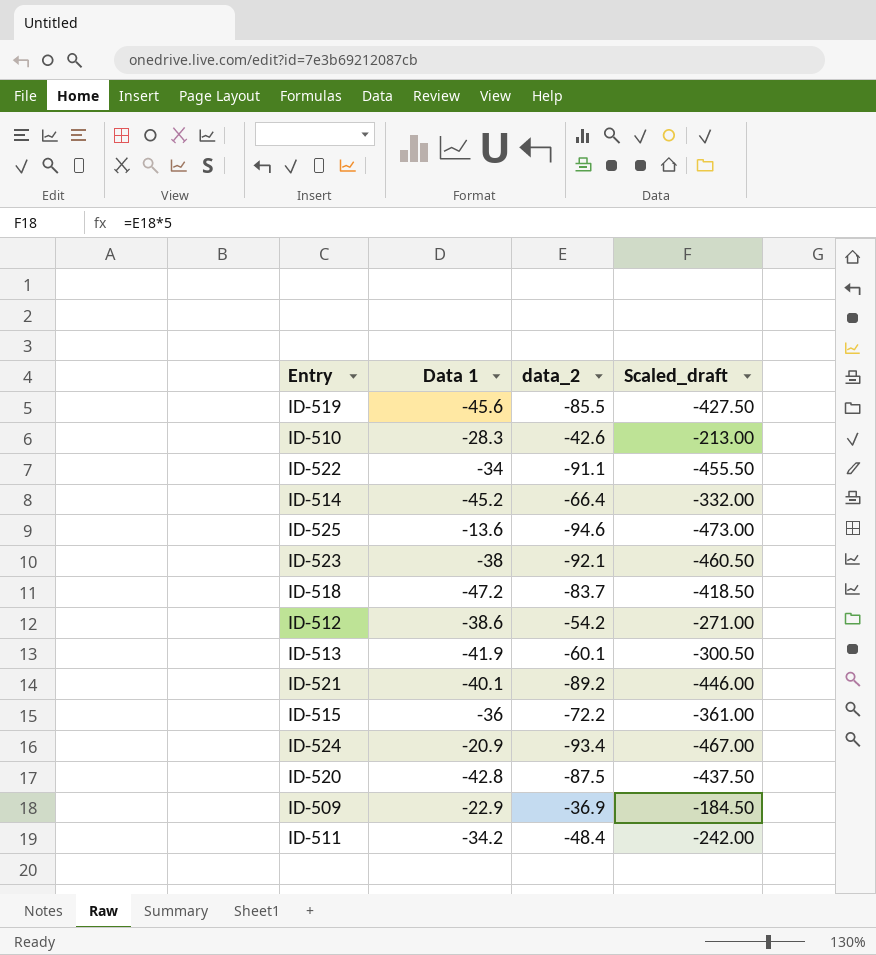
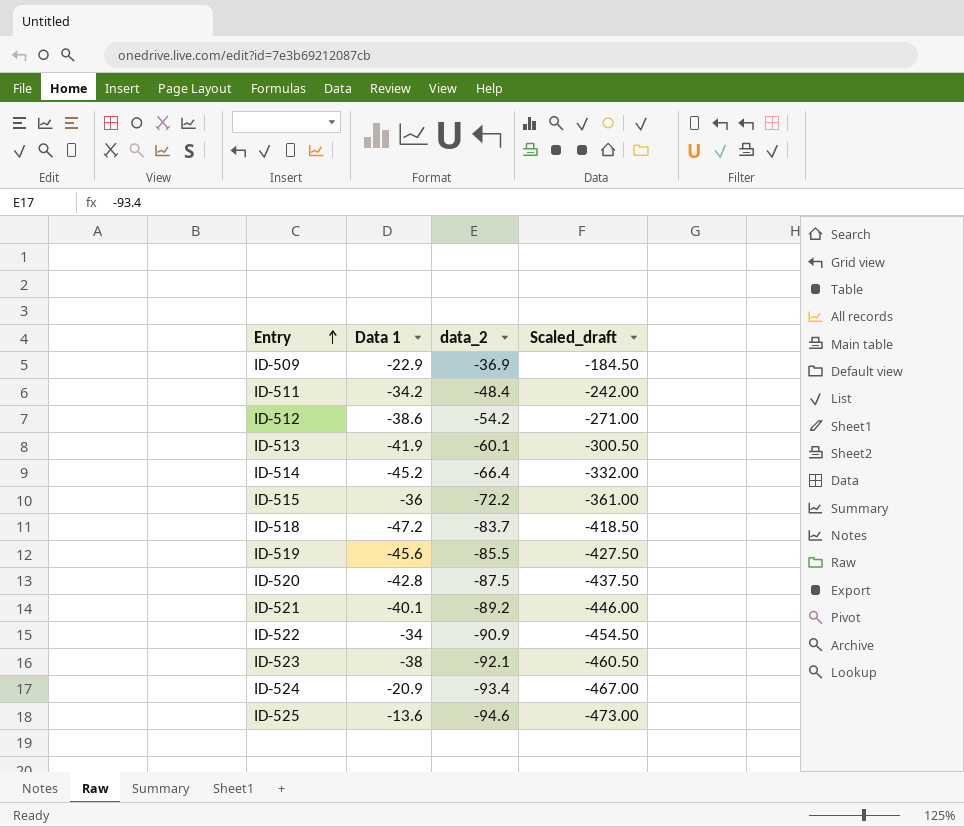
row order: none -> Entry ascending
row ID-510: -28.3 | -42.6 | -213.00 -> none
ID-522 | data_2: -91.1 -> -90.9
ID-522 | Scaled_draft: -455.50 -> -454.50

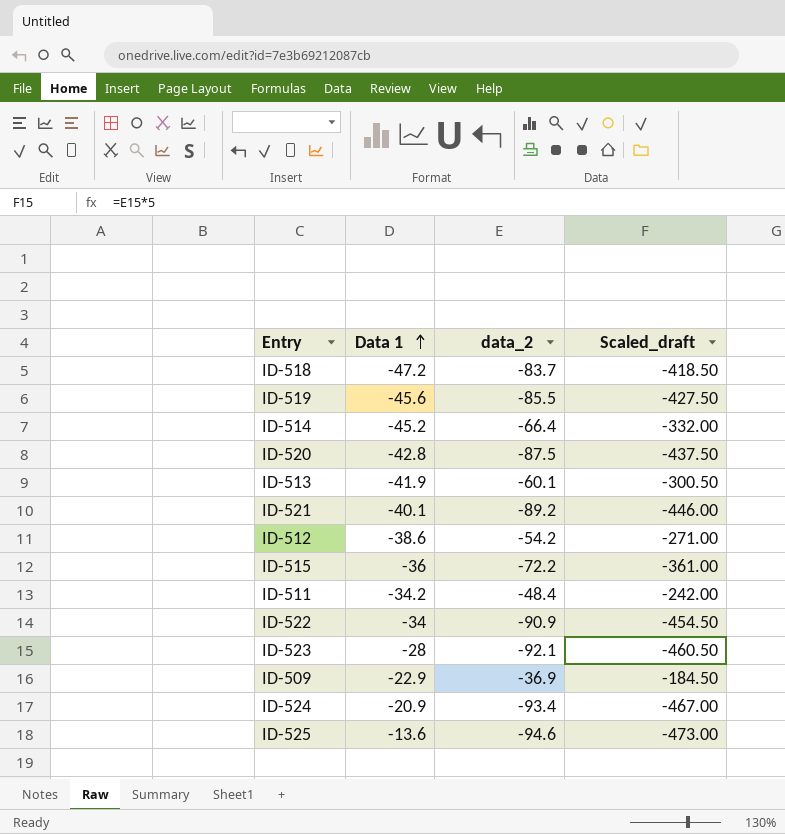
row order: Entry ascending -> Data 1 ascending
ID-523 | Data 1: -38 -> -28

